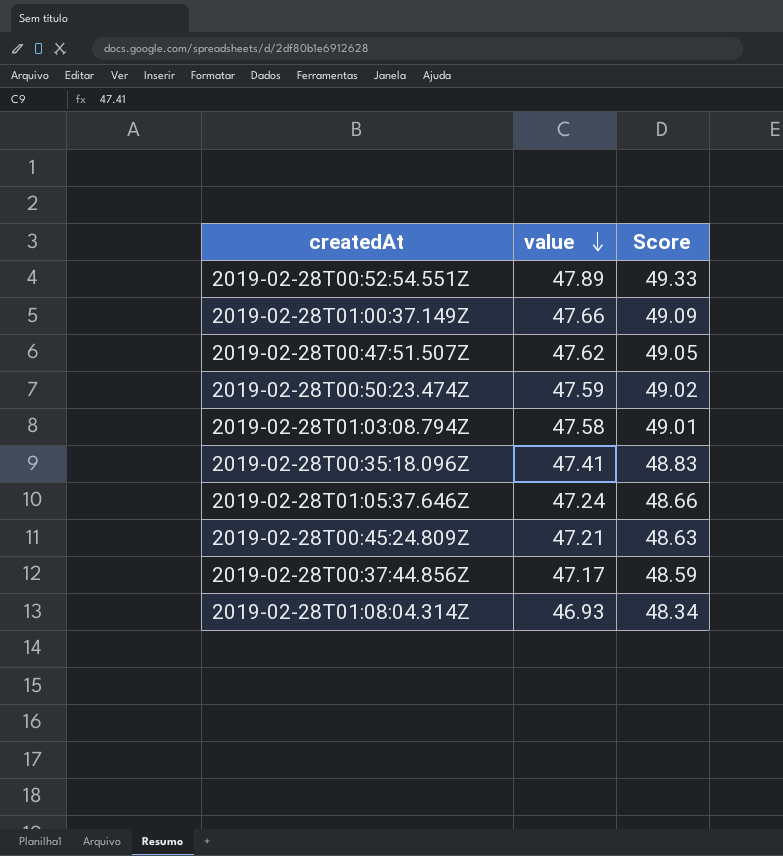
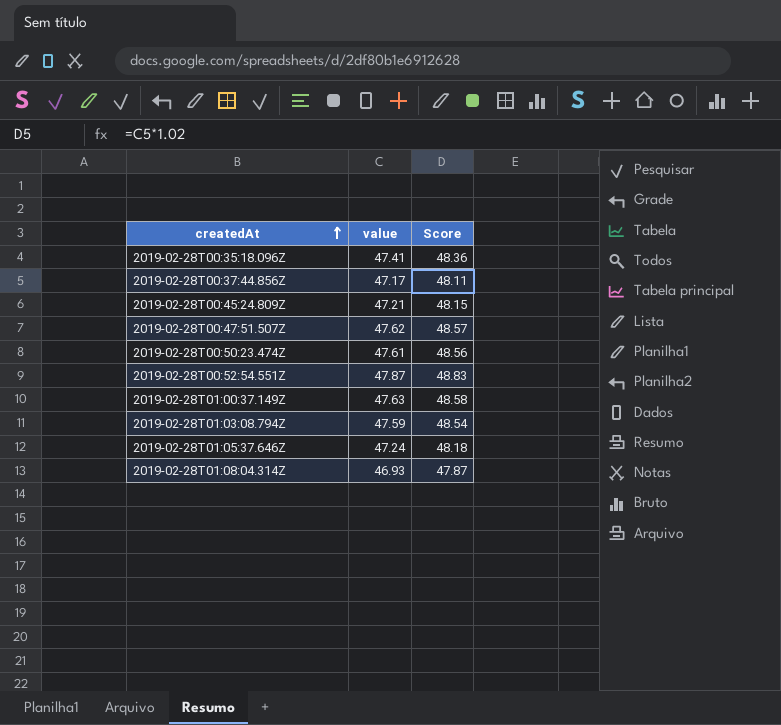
row order: value descending -> createdAt ascending
column Score | formula: [value] * 1.03 -> [value] * 1.02
2019-02-28T00:50:23.474Z | value: 47.59 -> 47.61
2019-02-28T00:52:54.551Z | value: 47.89 -> 47.87
2019-02-28T01:00:37.149Z | value: 47.66 -> 47.63
2019-02-28T01:03:08.794Z | value: 47.58 -> 47.59

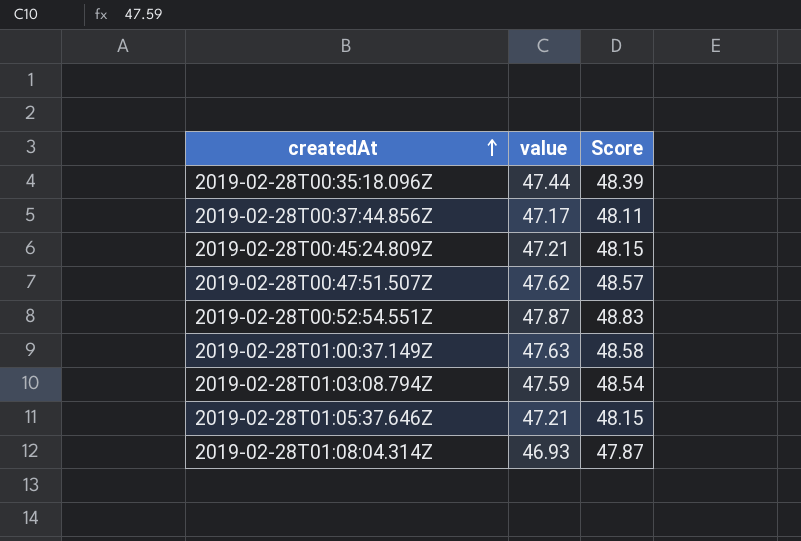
row 2019-02-28T00:50:23.474Z: 47.61 | 48.56 -> none
2019-02-28T00:35:18.096Z | value: 47.41 -> 47.44
2019-02-28T00:35:18.096Z | Score: 48.36 -> 48.39
2019-02-28T01:05:37.646Z | value: 47.24 -> 47.21
2019-02-28T01:05:37.646Z | Score: 48.18 -> 48.15

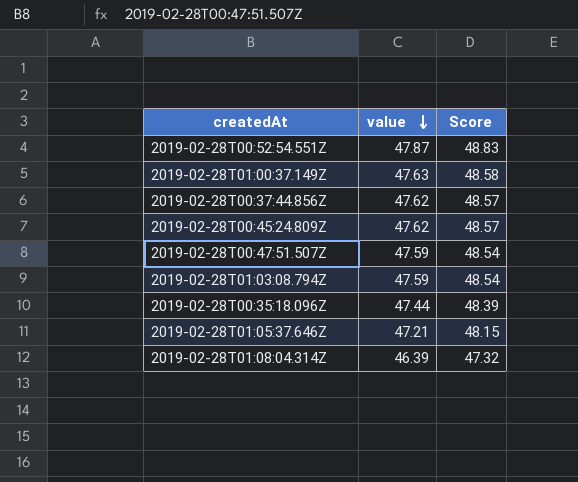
row order: createdAt ascending -> value descending
2019-02-28T00:37:44.856Z | value: 47.17 -> 47.62
2019-02-28T00:37:44.856Z | Score: 48.11 -> 48.57
2019-02-28T00:45:24.809Z | value: 47.21 -> 47.62
2019-02-28T00:45:24.809Z | Score: 48.15 -> 48.57
2019-02-28T00:47:51.507Z | value: 47.62 -> 47.59
2019-02-28T00:47:51.507Z | Score: 48.57 -> 48.54
2019-02-28T01:08:04.314Z | value: 46.93 -> 46.39
2019-02-28T01:08:04.314Z | Score: 47.87 -> 47.32

